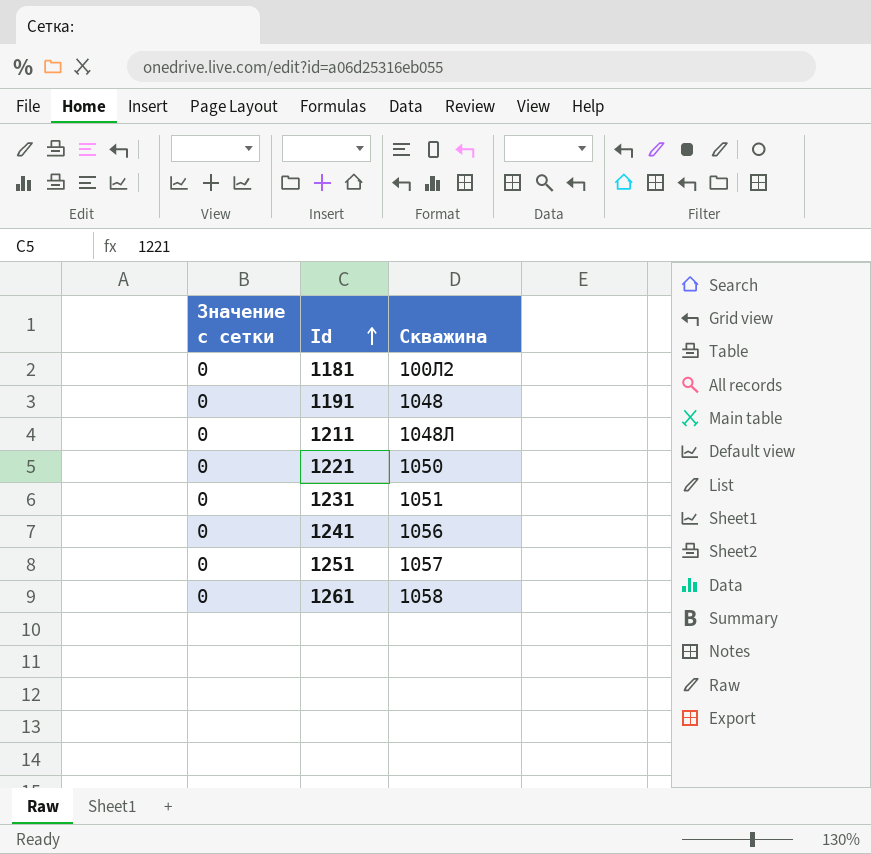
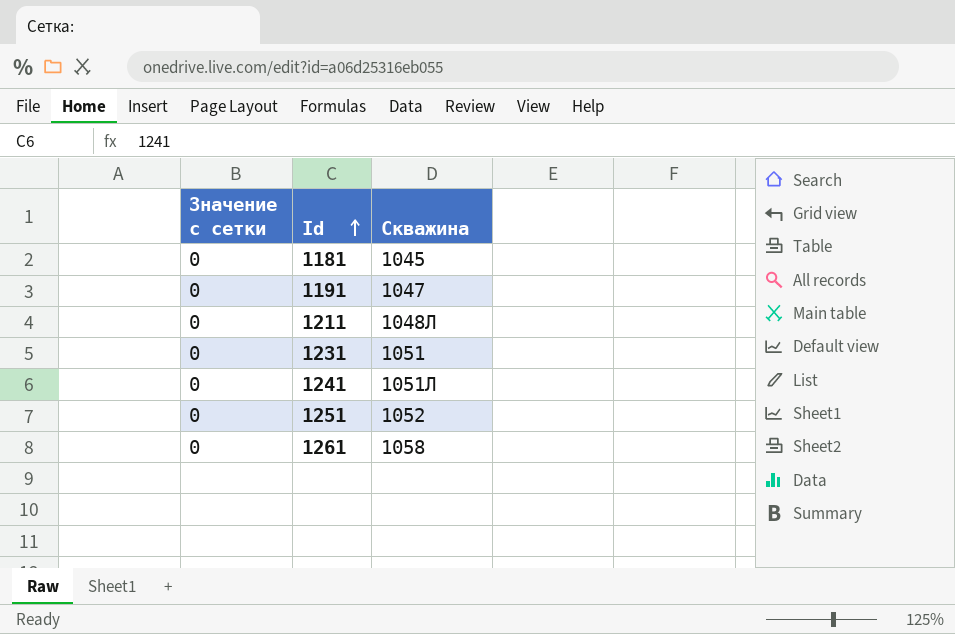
row 1221: 0 | 1050 -> none
1181 | Скважина: 100Л2 -> 1045
1191 | Скважина: 1048 -> 1047
1241 | Скважина: 1056 -> 1051Л
1251 | Скважина: 1057 -> 1052

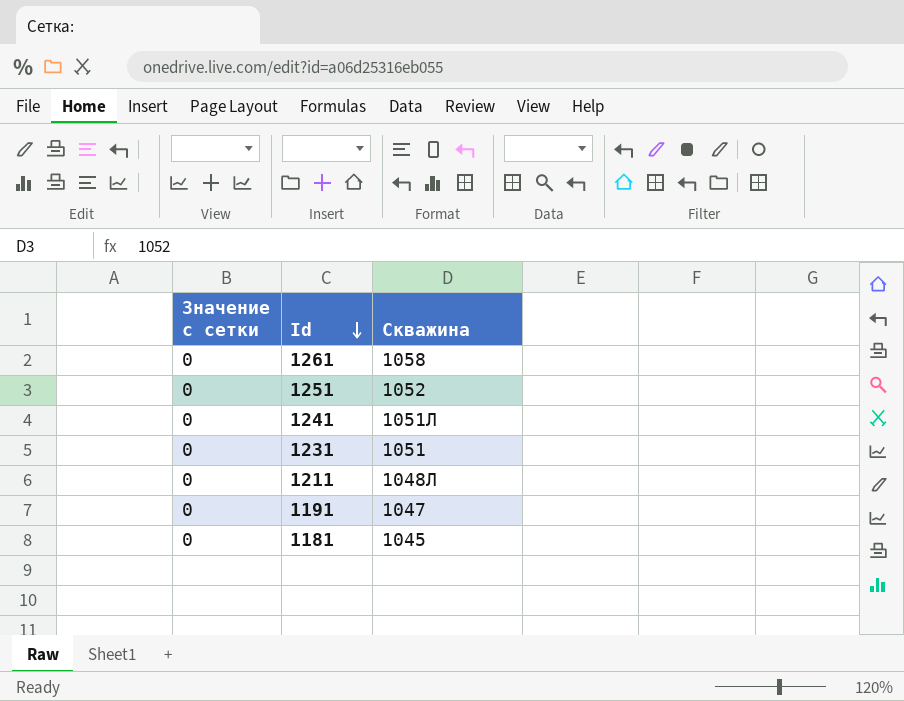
row order: Id ascending -> Id descending

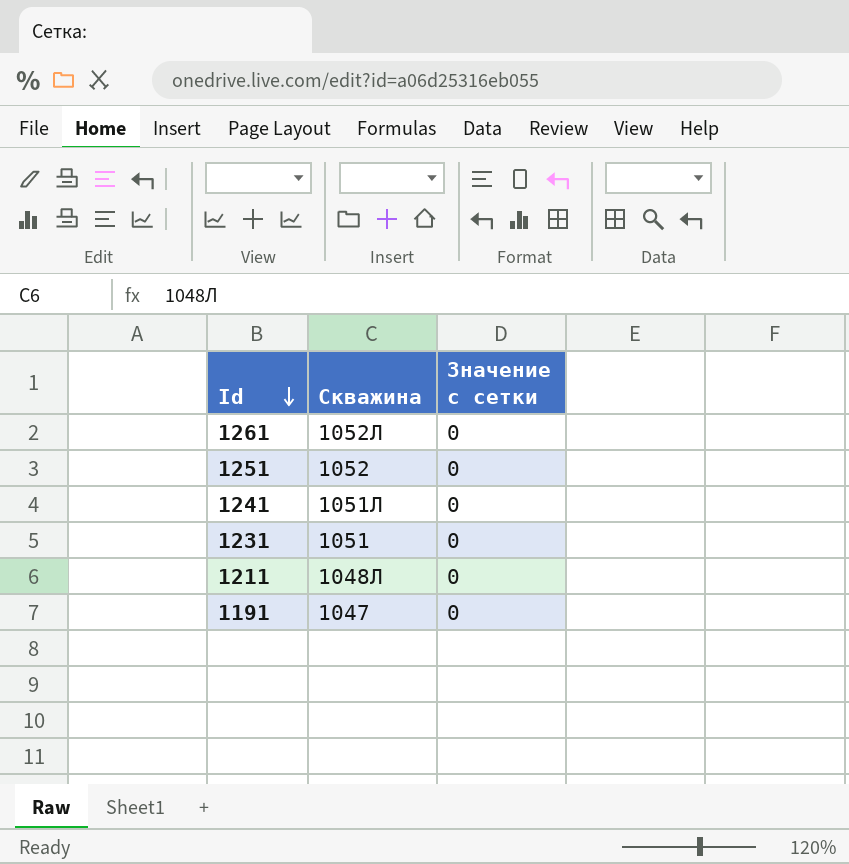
column Значение с сетки | position: 1 -> 3
row 1181: 0 | 1045 -> none
1261 | Скважина: 1058 -> 1052Л

